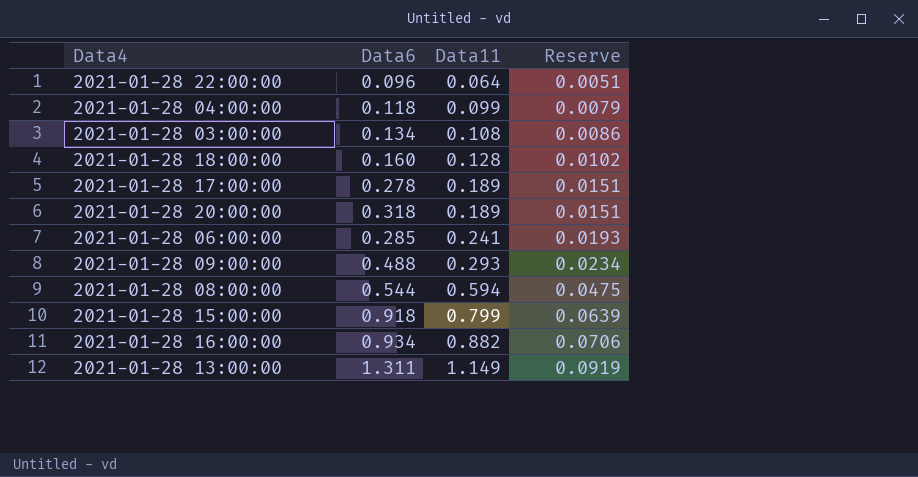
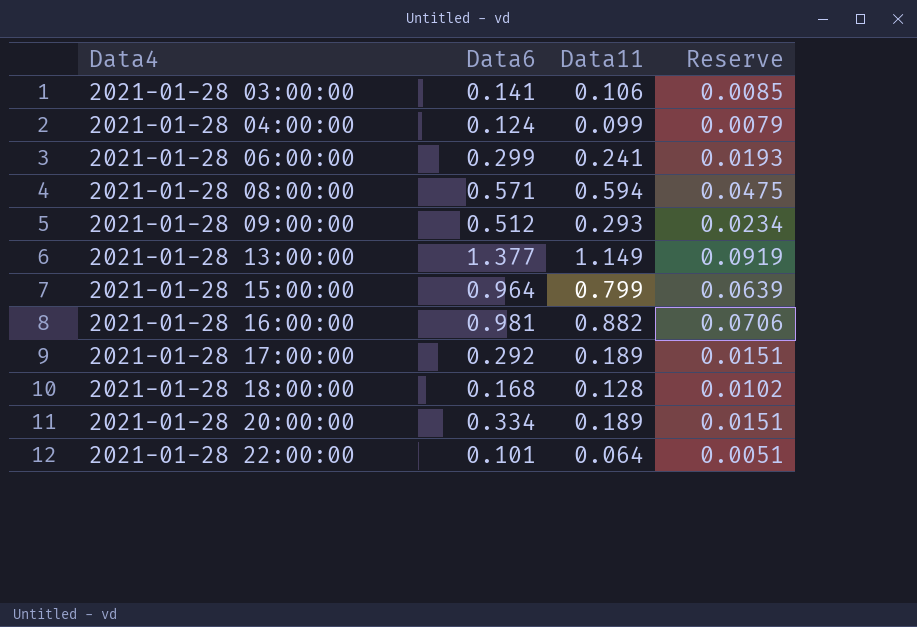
row order: Data11 ascending -> Data4 ascending
2021-01-28 03:00:00 | Data6: 0.134 -> 0.141
2021-01-28 03:00:00 | Data11: 0.108 -> 0.106
2021-01-28 03:00:00 | Reserve: 0.0086 -> 0.0085
2021-01-28 04:00:00 | Data6: 0.118 -> 0.124
2021-01-28 06:00:00 | Data6: 0.285 -> 0.299
2021-01-28 08:00:00 | Data6: 0.544 -> 0.571
2021-01-28 09:00:00 | Data6: 0.488 -> 0.512
2021-01-28 13:00:00 | Data6: 1.311 -> 1.377
2021-01-28 15:00:00 | Data6: 0.918 -> 0.964
2021-01-28 16:00:00 | Data6: 0.934 -> 0.981
2021-01-28 17:00:00 | Data6: 0.278 -> 0.292
2021-01-28 18:00:00 | Data6: 0.160 -> 0.168
2021-01-28 20:00:00 | Data6: 0.318 -> 0.334
2021-01-28 22:00:00 | Data6: 0.096 -> 0.101

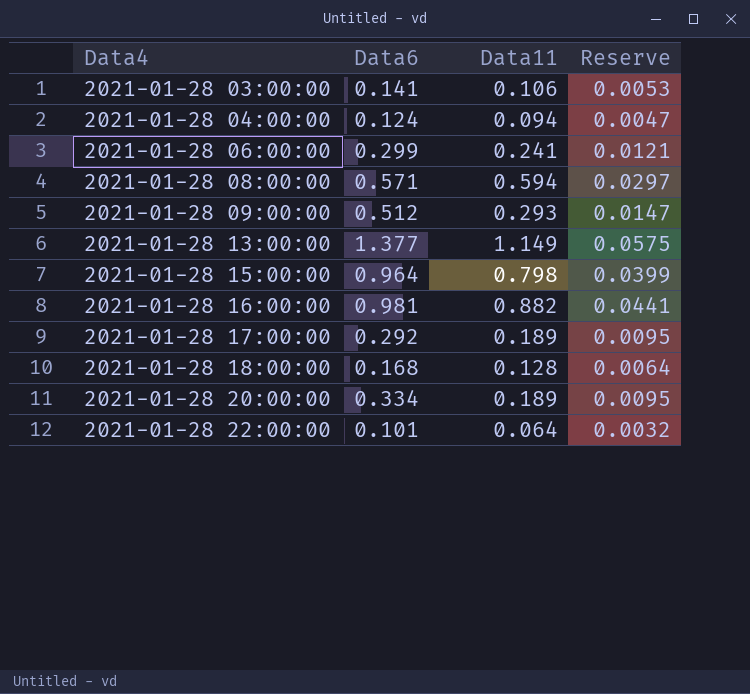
column Reserve | formula: [Data11] * 0.08 -> [Data11] * 0.05
2021-01-28 04:00:00 | Data11: 0.099 -> 0.094
2021-01-28 15:00:00 | Data11: 0.799 -> 0.798

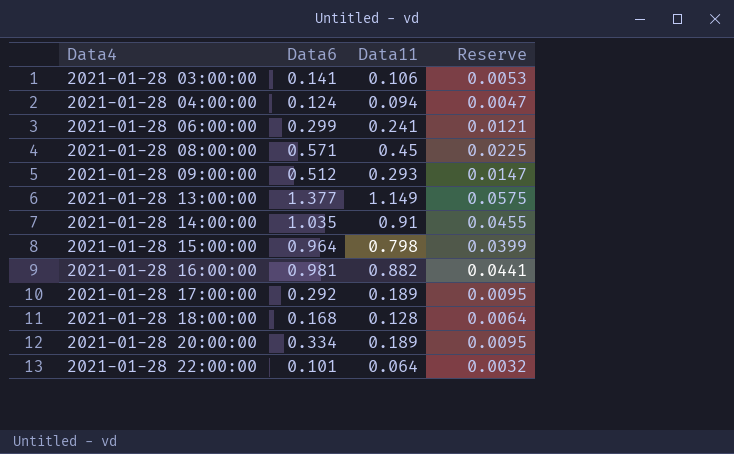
2021-01-28 08:00:00 | Data11: 0.594 -> 0.45
2021-01-28 08:00:00 | Reserve: 0.0297 -> 0.0225
row 2021-01-28 14:00:00: none -> 1.035 | 0.91 | 0.0455

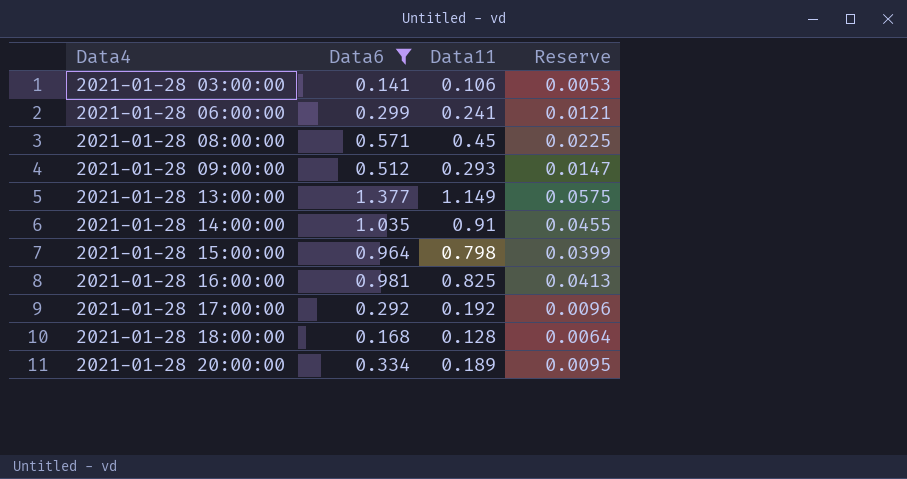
filter: none -> Data6 >= 0.141
2021-01-28 16:00:00 | Data11: 0.882 -> 0.825
2021-01-28 16:00:00 | Reserve: 0.0441 -> 0.0413
2021-01-28 17:00:00 | Data11: 0.189 -> 0.192
2021-01-28 17:00:00 | Reserve: 0.0095 -> 0.0096

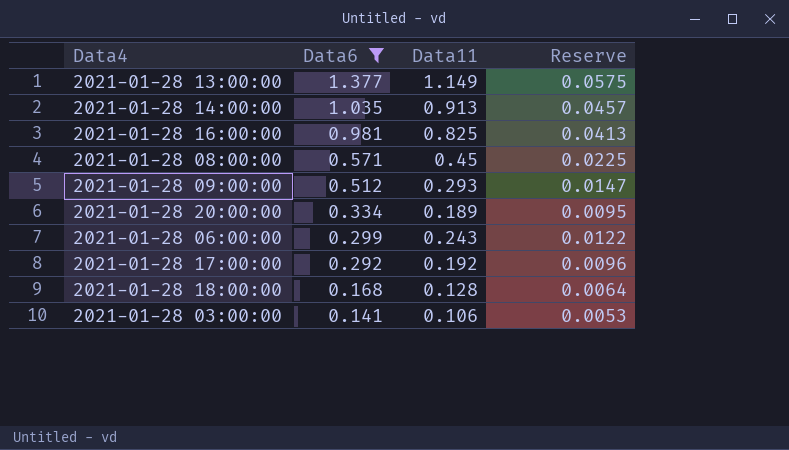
row order: Data4 ascending -> Data6 descending
row 2021-01-28 15:00:00: 0.964 | 0.798 | 0.0399 -> none
2021-01-28 14:00:00 | Data11: 0.91 -> 0.913
2021-01-28 14:00:00 | Reserve: 0.0455 -> 0.0457
2021-01-28 06:00:00 | Data11: 0.241 -> 0.243
2021-01-28 06:00:00 | Reserve: 0.0121 -> 0.0122

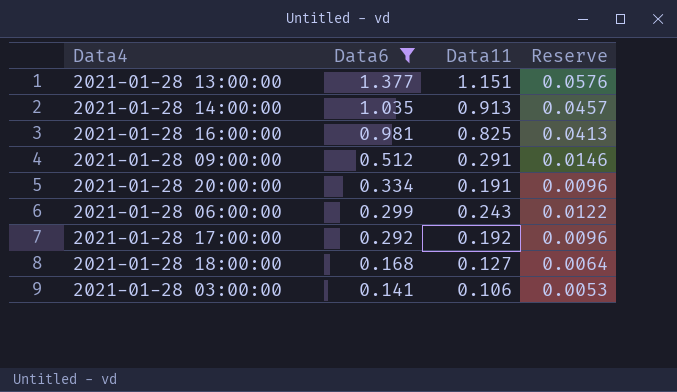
row 2021-01-28 08:00:00: 0.571 | 0.45 | 0.0225 -> none
2021-01-28 13:00:00 | Data11: 1.149 -> 1.151
2021-01-28 13:00:00 | Reserve: 0.0575 -> 0.0576
2021-01-28 09:00:00 | Data11: 0.293 -> 0.291
2021-01-28 09:00:00 | Reserve: 0.0147 -> 0.0146
2021-01-28 20:00:00 | Data11: 0.189 -> 0.191
2021-01-28 20:00:00 | Reserve: 0.0095 -> 0.0096
2021-01-28 18:00:00 | Data11: 0.128 -> 0.127

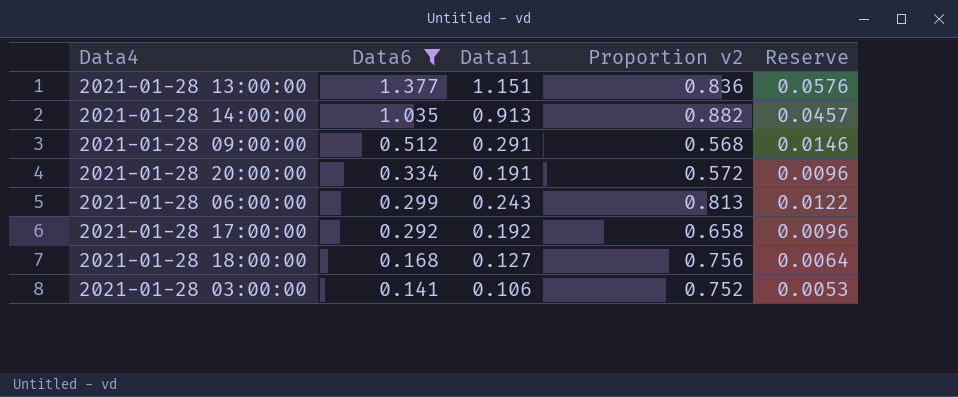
column Proportion v2 | formula: none -> [Data11] / [Data6]
row 2021-01-28 16:00:00: 0.981 | 0.825 | 0.0413 -> none

